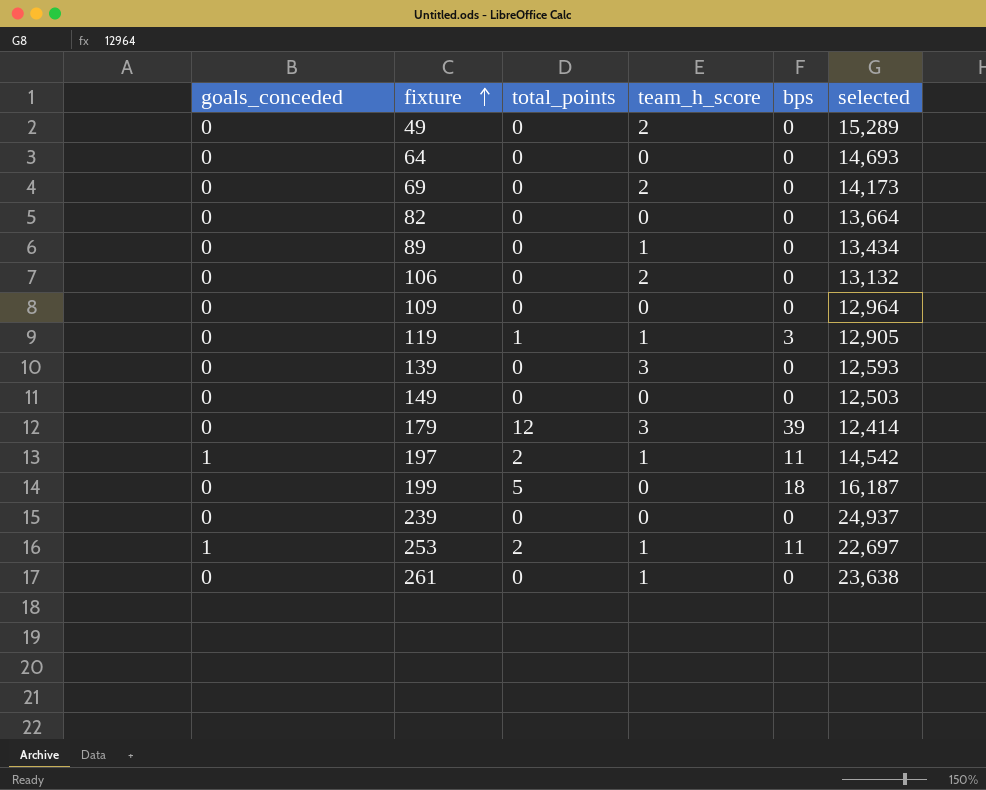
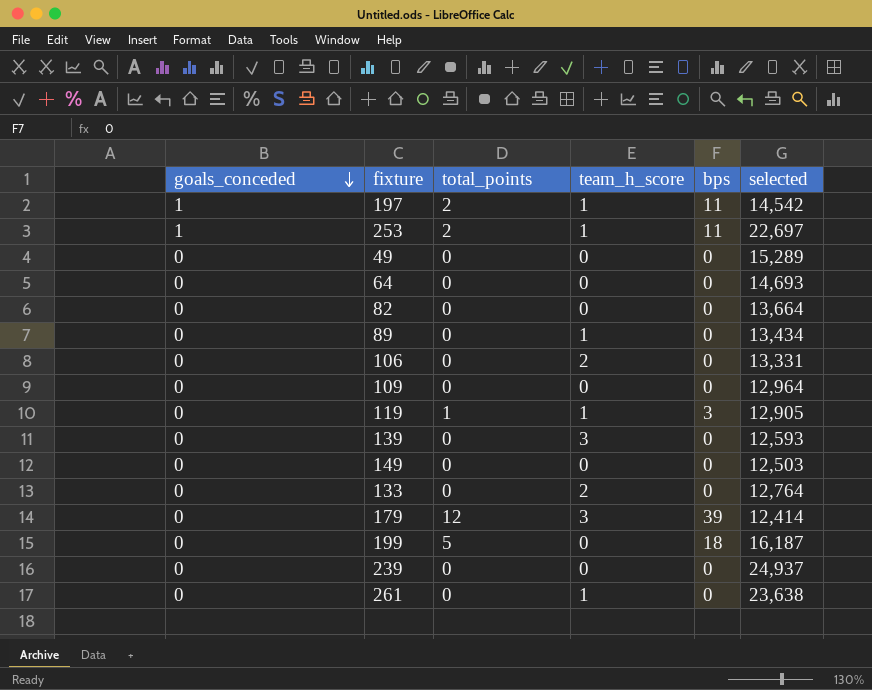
row order: fixture ascending -> goals_conceded descending
row 69: 0 | 0 | 2 | 0 | 14,173 -> none
49 | team_h_score: 2 -> 0
106 | selected: 13,132 -> 13,331
row 133: none -> 0 | 0 | 2 | 0 | 12,764

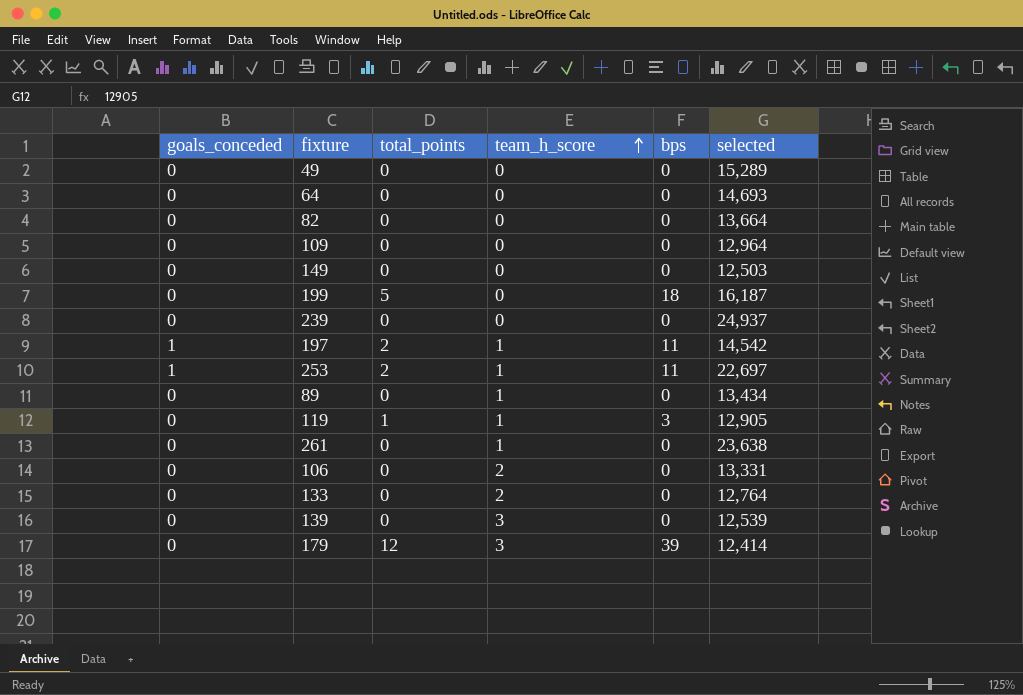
row order: goals_conceded descending -> team_h_score ascending
139 | selected: 12,593 -> 12,539

